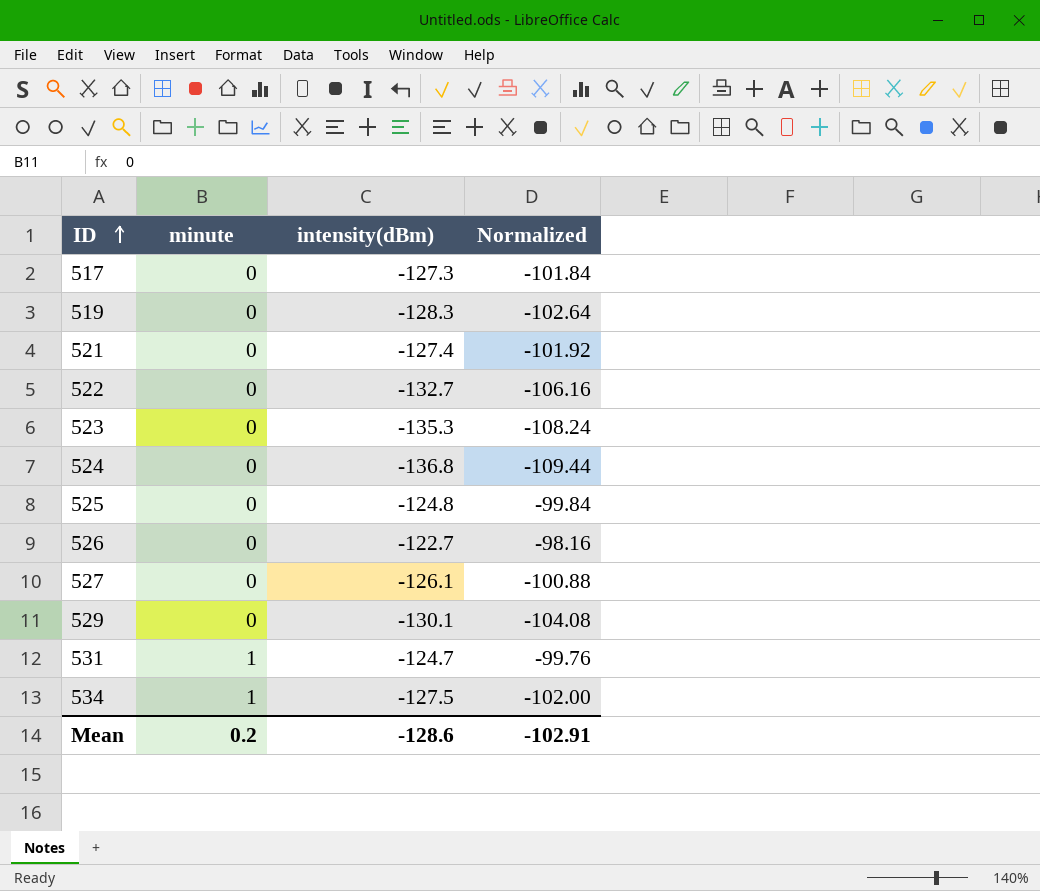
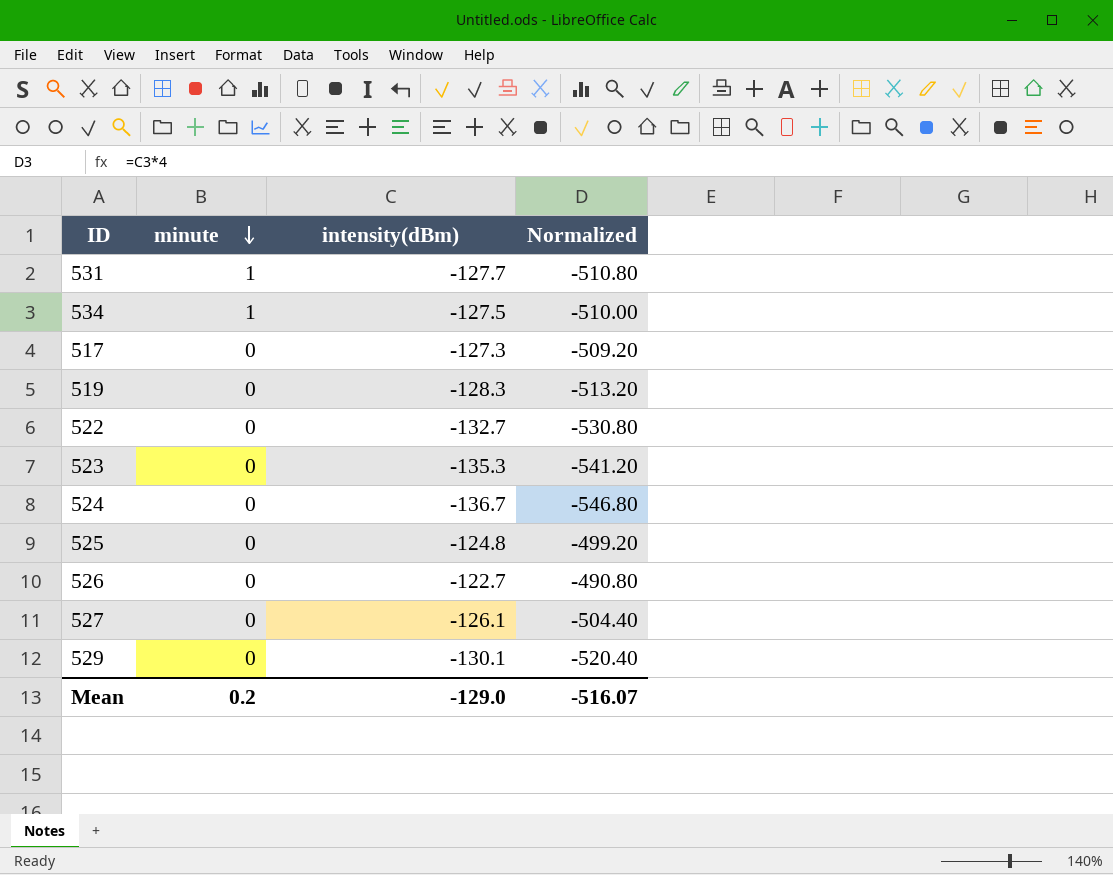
row order: ID ascending -> minute descending
column Normalized | formula: [intensity(dBm)] * 0.8 -> [intensity(dBm)] * 4
row 521: 0 | -127.4 | -101.92 -> none
531 | intensity(dBm): -124.7 -> -127.7
524 | intensity(dBm): -136.8 -> -136.7
Mean | intensity(dBm): -128.6 -> -129.0
Mean | Normalized: -102.91 -> -516.07

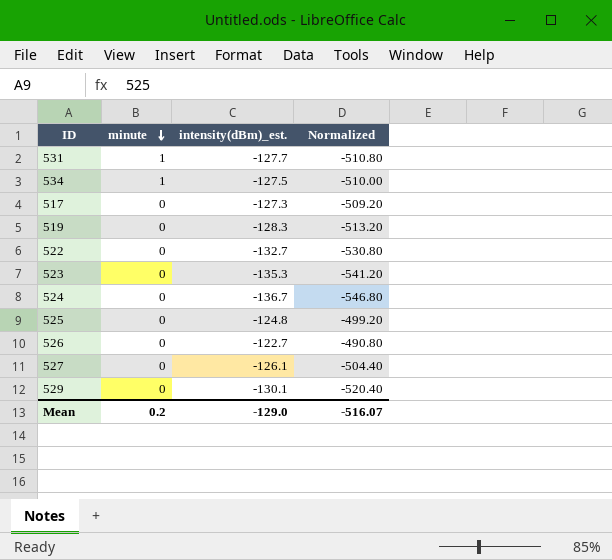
column name: intensity(dBm) -> intensity(dBm)_est.

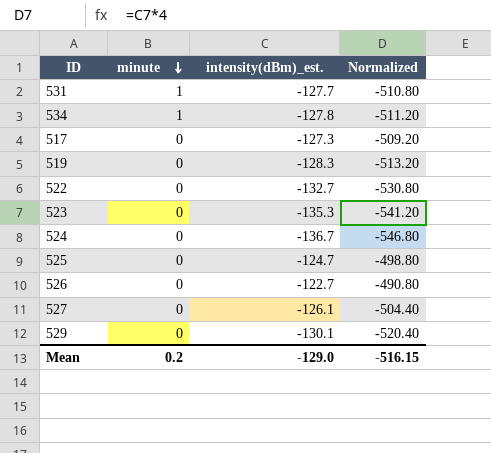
534 | intensity(dBm)_est.: -127.5 -> -127.8
534 | Normalized: -510.00 -> -511.20
525 | intensity(dBm)_est.: -124.8 -> -124.7
525 | Normalized: -499.20 -> -498.80
Mean | Normalized: -516.07 -> -516.15

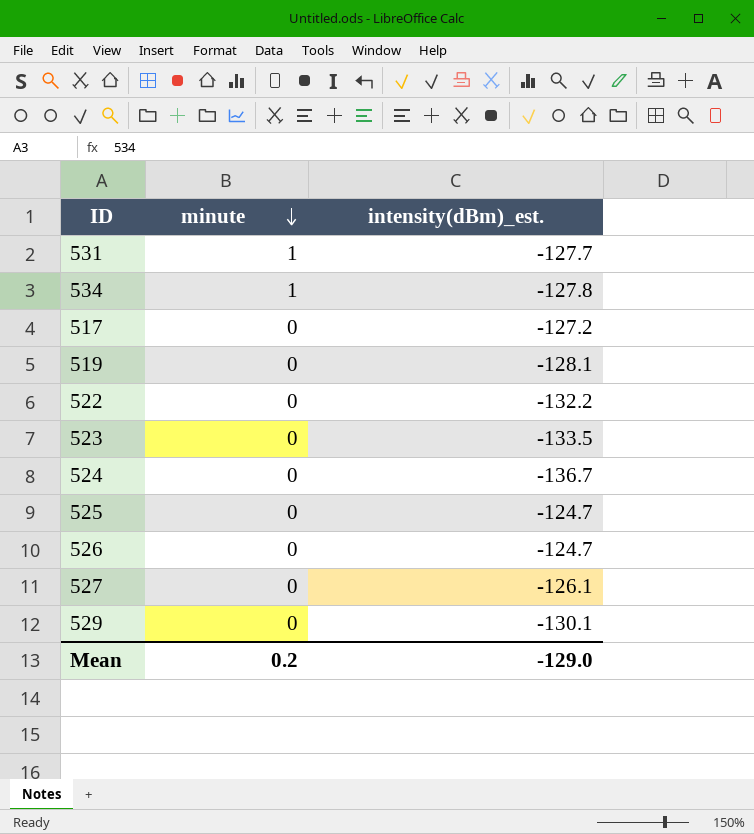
column Normalized | formula: [intensity(dBm)_est.] * 4 -> none
517 | intensity(dBm)_est.: -127.3 -> -127.2
519 | intensity(dBm)_est.: -128.3 -> -128.1
522 | intensity(dBm)_est.: -132.7 -> -132.2
523 | intensity(dBm)_est.: -135.3 -> -133.5
526 | intensity(dBm)_est.: -122.7 -> -124.7

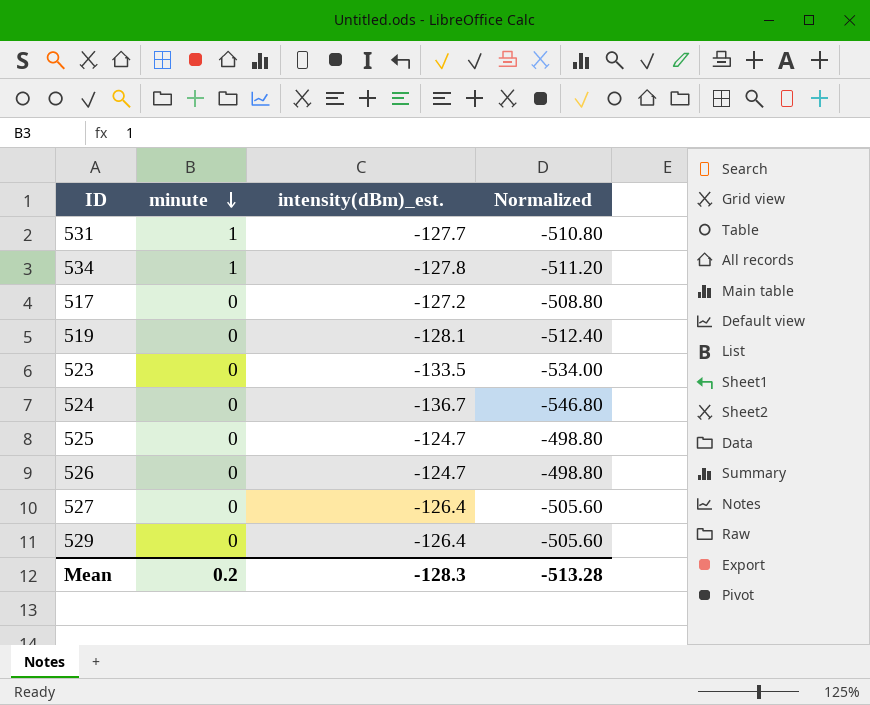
column Normalized | formula: none -> [intensity(dBm)_est.] * 4
row 522: 0 | -132.2 -> none
527 | intensity(dBm)_est.: -126.1 -> -126.4
529 | intensity(dBm)_est.: -130.1 -> -126.4
Mean | intensity(dBm)_est.: -129.0 -> -128.3

